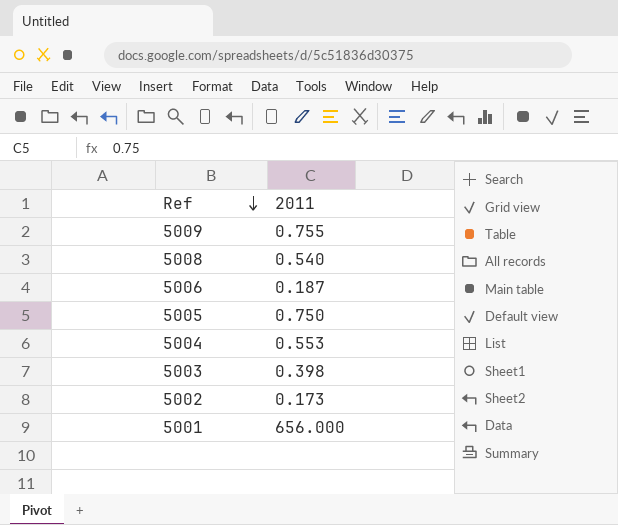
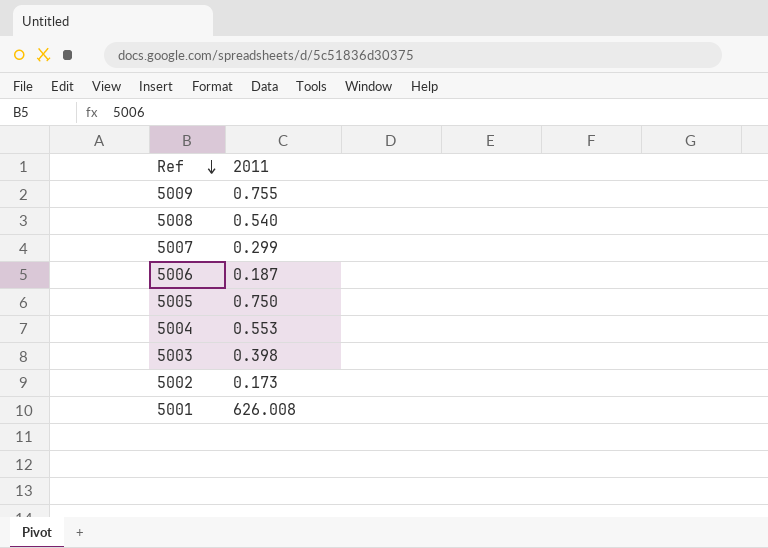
row 5007: none -> 0.299
5001 | 2011: 656.000 -> 626.008

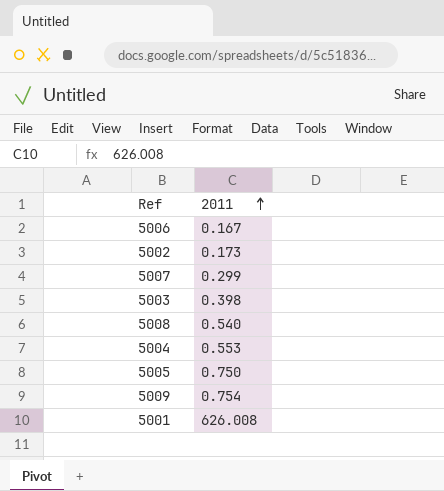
row order: Ref descending -> 2011 ascending
5006 | 2011: 0.187 -> 0.167
5009 | 2011: 0.755 -> 0.754

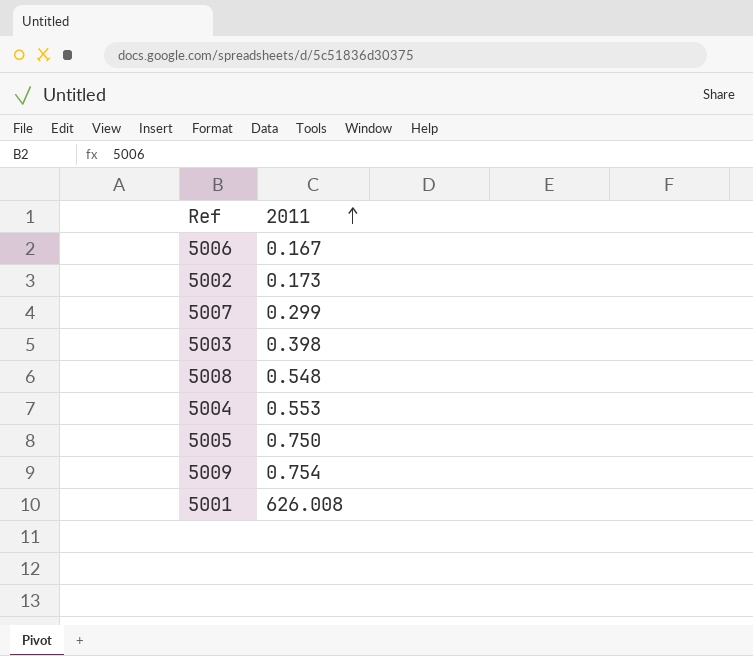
5008 | 2011: 0.540 -> 0.548

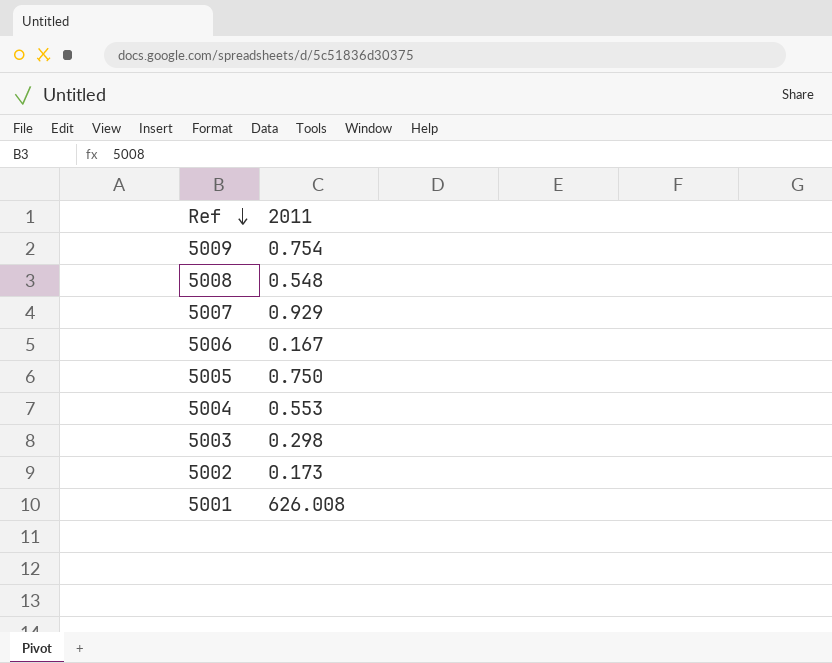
row order: 2011 ascending -> Ref descending
5007 | 2011: 0.299 -> 0.929
5003 | 2011: 0.398 -> 0.298

